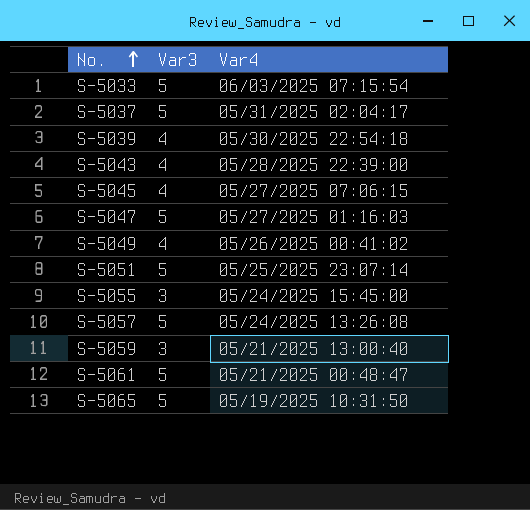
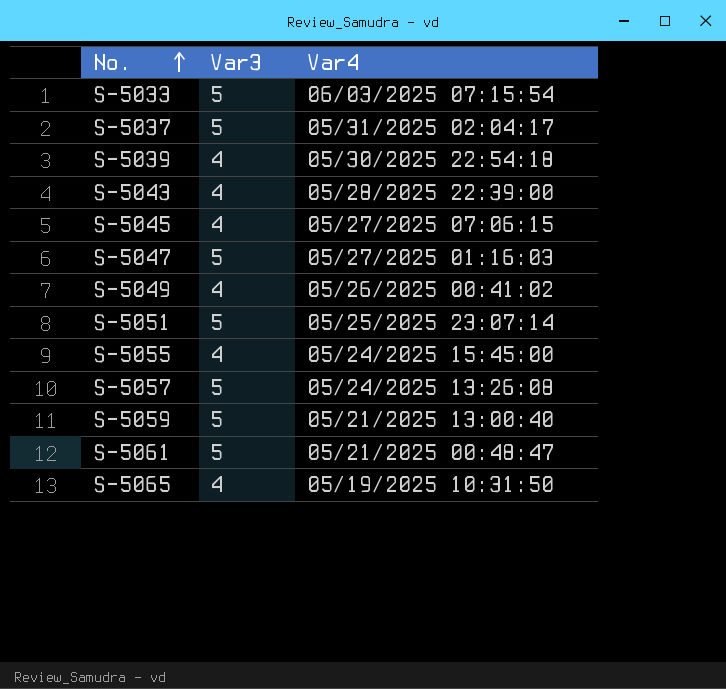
S-5055 | Var3: 3 -> 4
S-5059 | Var3: 3 -> 5
S-5065 | Var3: 5 -> 4

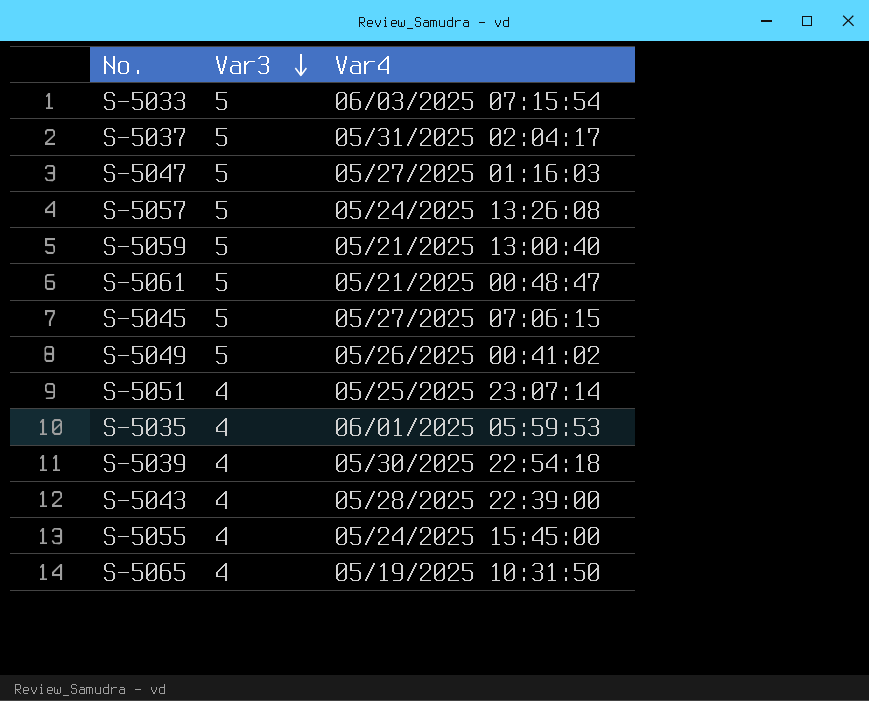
row order: No. ascending -> Var3 descending
S-5045 | Var3: 4 -> 5
S-5049 | Var3: 4 -> 5
S-5051 | Var3: 5 -> 4
row S-5035: none -> 4 | 06/01/2025 05:59:53

